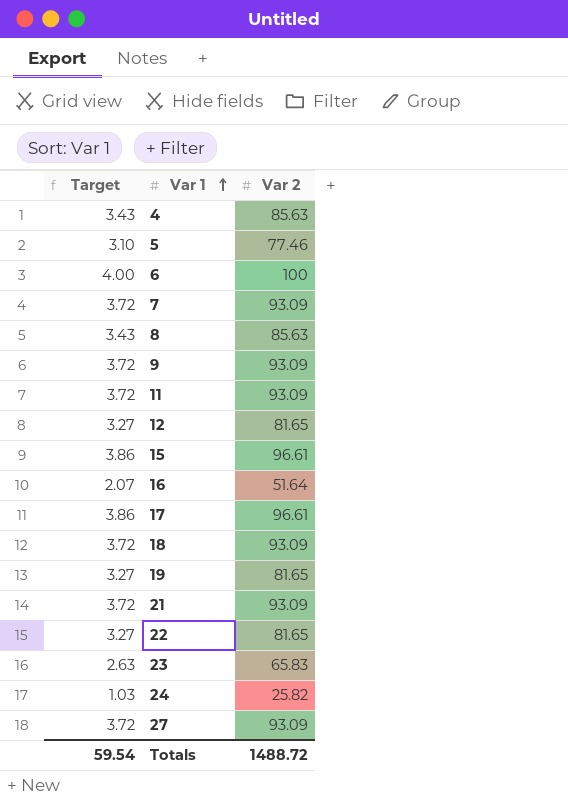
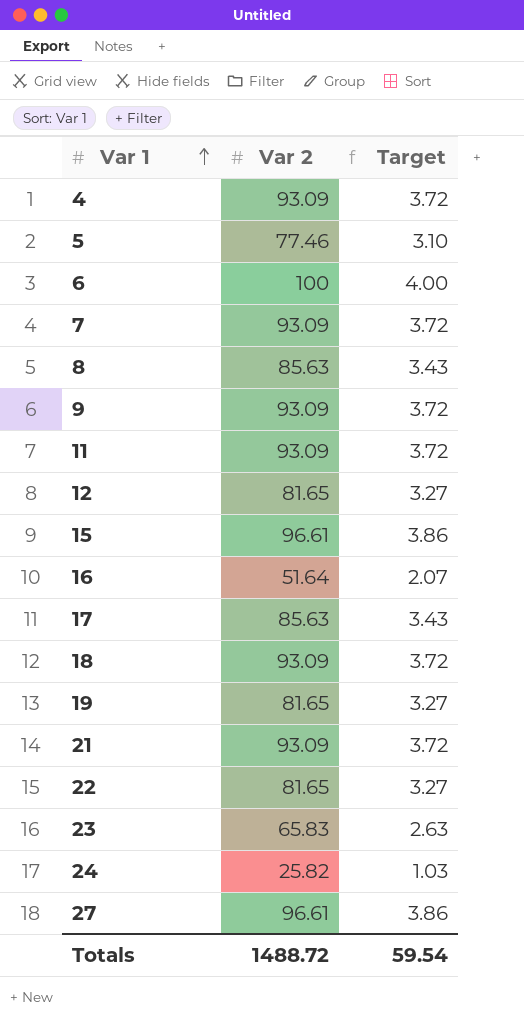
column Target | position: 1 -> 3
4 | Var 2: 85.63 -> 93.09
4 | Target: 3.43 -> 3.72
17 | Var 2: 96.61 -> 85.63
17 | Target: 3.86 -> 3.43
27 | Var 2: 93.09 -> 96.61
27 | Target: 3.72 -> 3.86

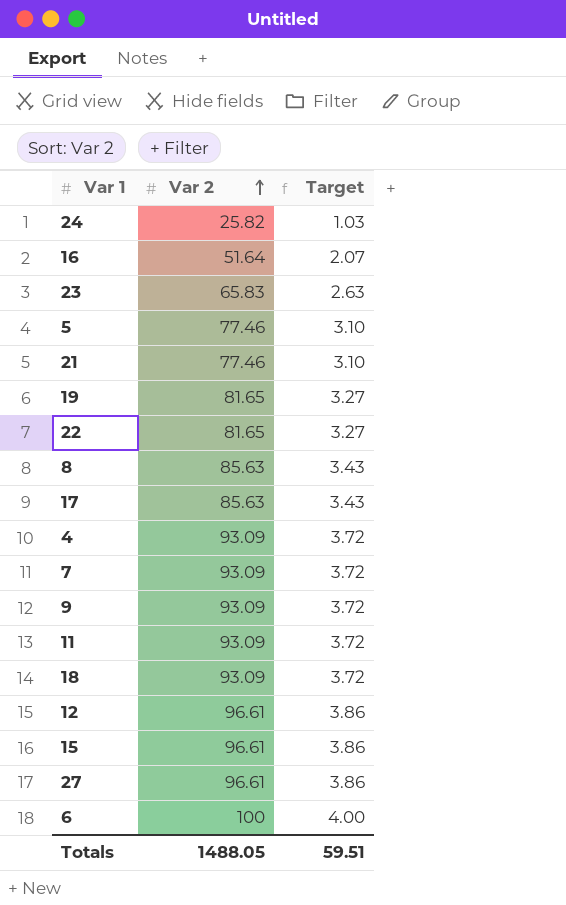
row order: Var 1 ascending -> Var 2 ascending
21 | Var 2: 93.09 -> 77.46
21 | Target: 3.72 -> 3.10
12 | Var 2: 81.65 -> 96.61
12 | Target: 3.27 -> 3.86
Totals | Var 2: 1488.72 -> 1488.05
Totals | Target: 59.54 -> 59.51

